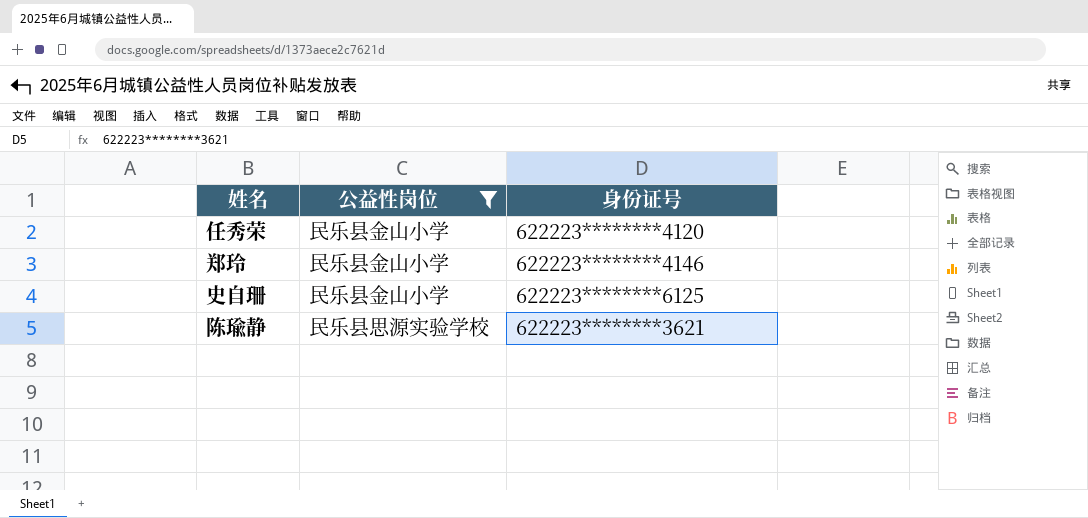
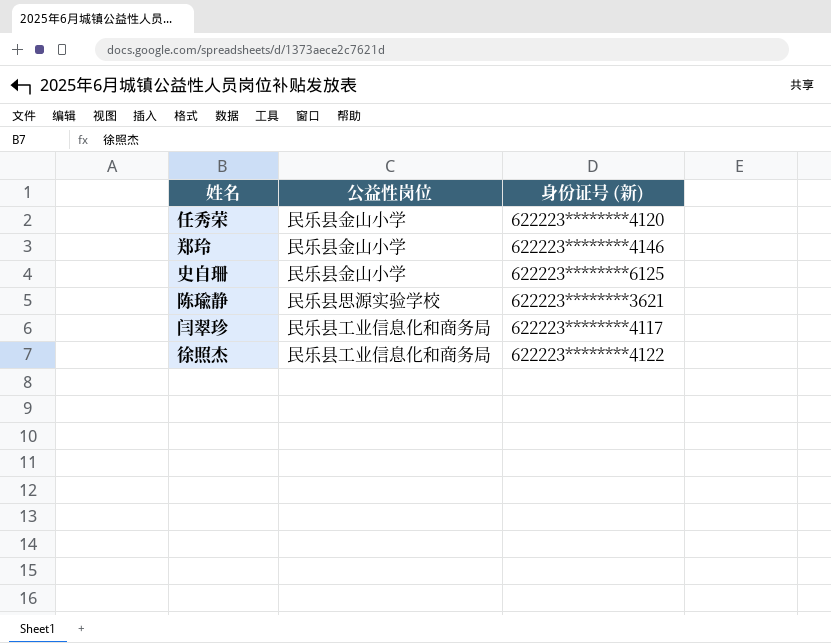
filter: 公益性岗位 != 民乐县工业信息化和商务局 -> none
column name: 身份证号 -> 身份证号 (新)

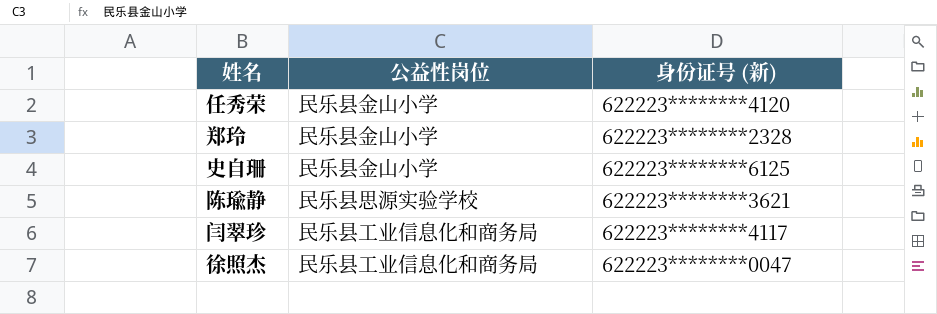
郑玲 | 身份证号 (新): 622223********4146 -> 622223********2328
徐照杰 | 身份证号 (新): 622223********4122 -> 622223********0047

